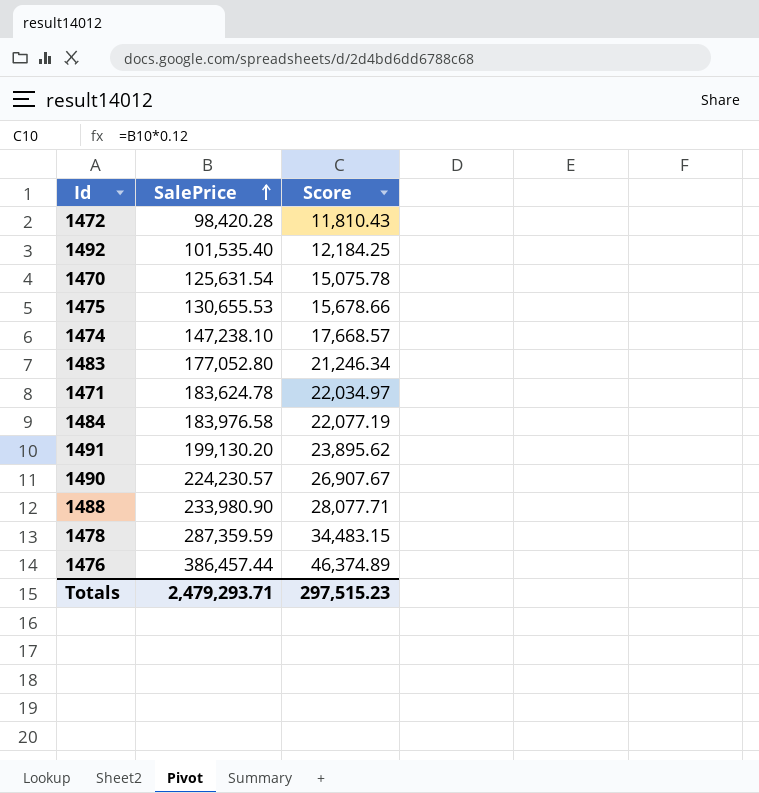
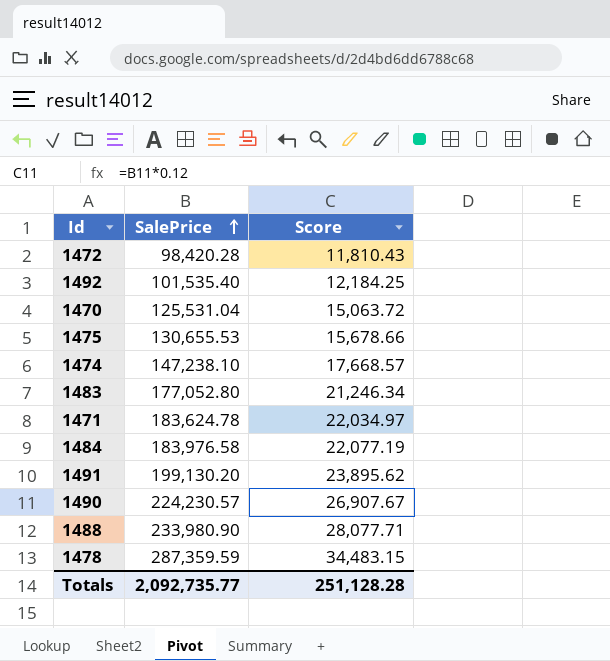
row 1476: 386,457.44 | 46,374.89 -> none
1470 | SalePrice: 125,631.54 -> 125,531.04
1470 | Score: 15,075.78 -> 15,063.72
Totals | SalePrice: 2,479,293.71 -> 2,092,735.77
Totals | Score: 297,515.23 -> 251,128.28

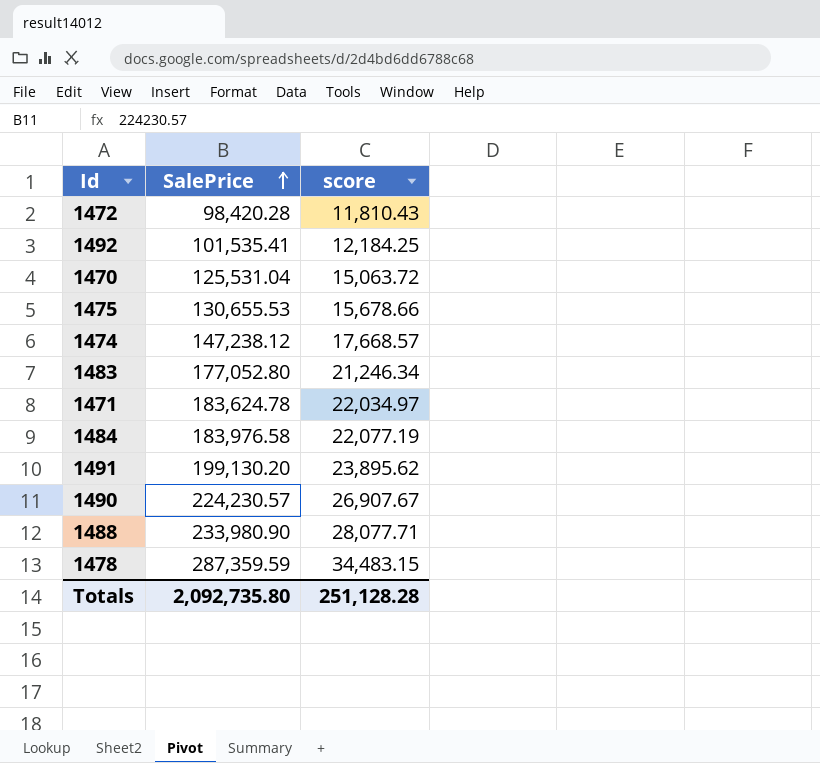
column name: Score -> score
1492 | SalePrice: 101,535.40 -> 101,535.41
1474 | SalePrice: 147,238.10 -> 147,238.12
Totals | SalePrice: 2,092,735.77 -> 2,092,735.80

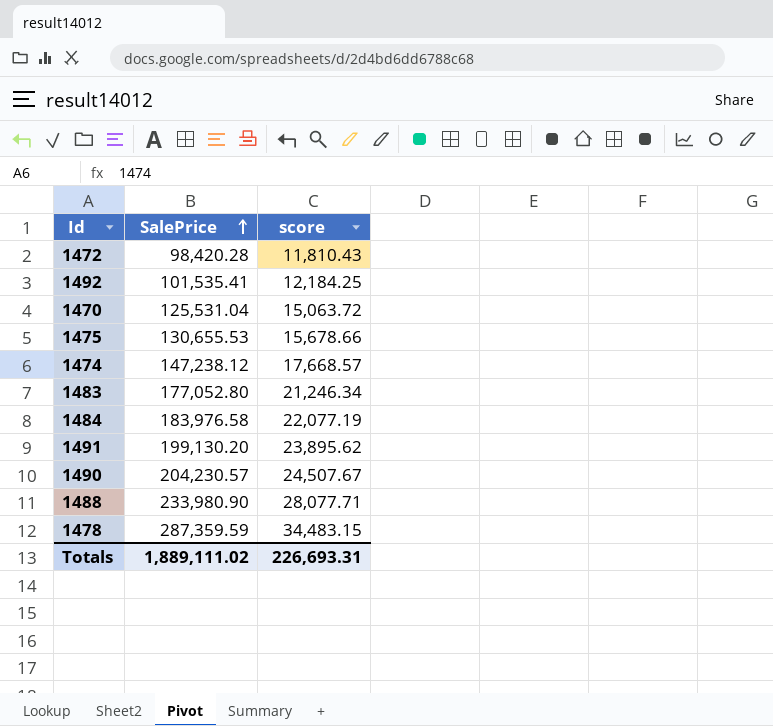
row 1471: 183,624.78 | 22,034.97 -> none
1490 | SalePrice: 224,230.57 -> 204,230.57
1490 | score: 26,907.67 -> 24,507.67
Totals | SalePrice: 2,092,735.80 -> 1,889,111.02
Totals | score: 251,128.28 -> 226,693.31

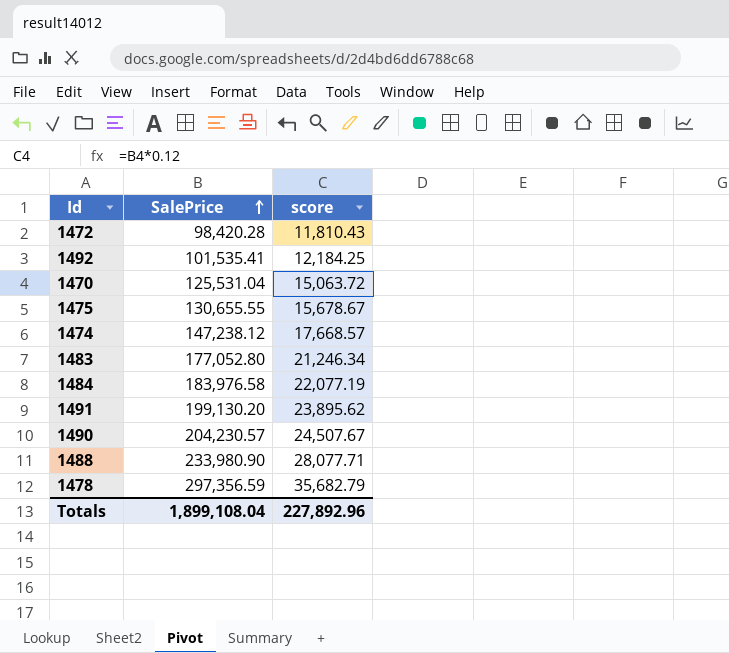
1475 | SalePrice: 130,655.53 -> 130,655.55
1475 | score: 15,678.66 -> 15,678.67
1478 | SalePrice: 287,359.59 -> 297,356.59
1478 | score: 34,483.15 -> 35,682.79
Totals | SalePrice: 1,889,111.02 -> 1,899,108.04
Totals | score: 226,693.31 -> 227,892.96

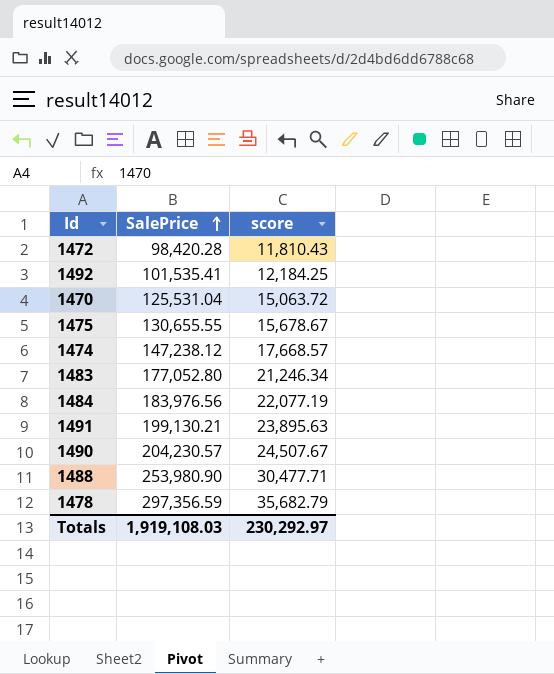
1484 | SalePrice: 183,976.58 -> 183,976.56
1491 | SalePrice: 199,130.20 -> 199,130.21
1491 | score: 23,895.62 -> 23,895.63
1488 | SalePrice: 233,980.90 -> 253,980.90
1488 | score: 28,077.71 -> 30,477.71
Totals | SalePrice: 1,899,108.04 -> 1,919,108.03
Totals | score: 227,892.96 -> 230,292.97

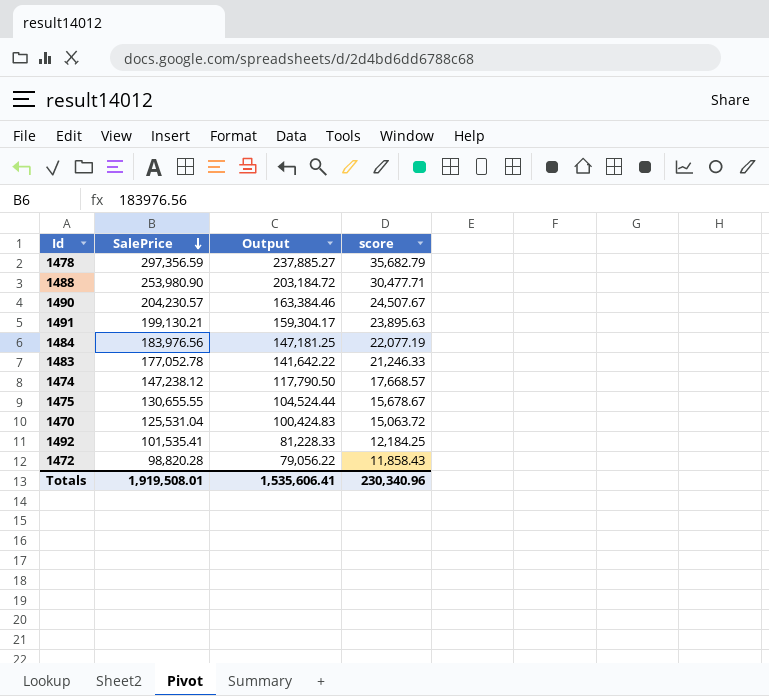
row order: SalePrice ascending -> SalePrice descending
column Output | formula: none -> [SalePrice] * 0.8
1483 | SalePrice: 177,052.80 -> 177,052.78
1483 | score: 21,246.34 -> 21,246.33
1472 | SalePrice: 98,420.28 -> 98,820.28
1472 | score: 11,810.43 -> 11,858.43
Totals | SalePrice: 1,919,108.03 -> 1,919,508.01
Totals | score: 230,292.97 -> 230,340.96

